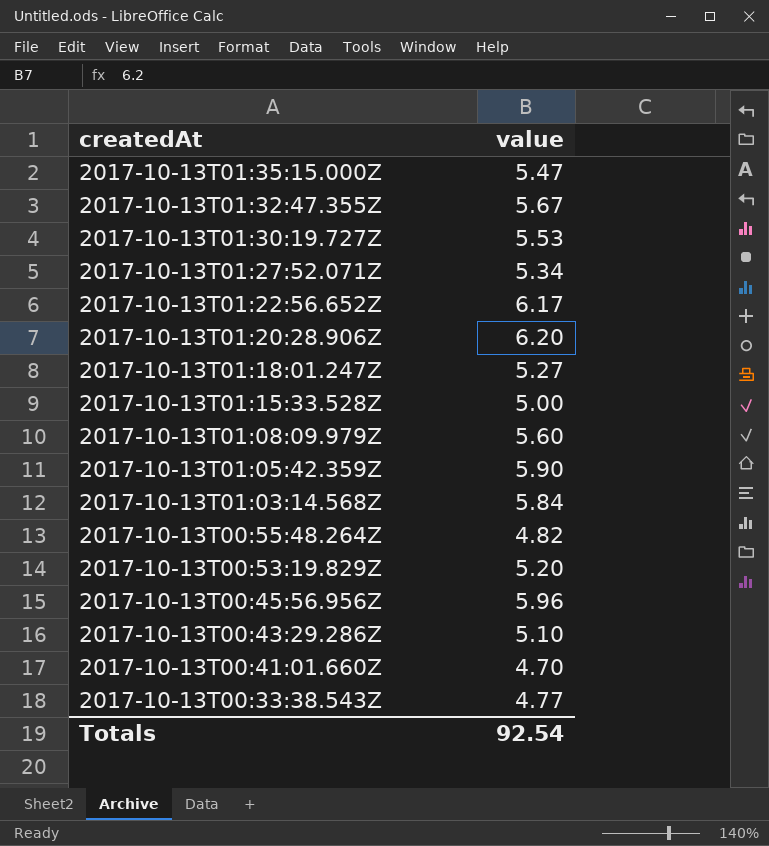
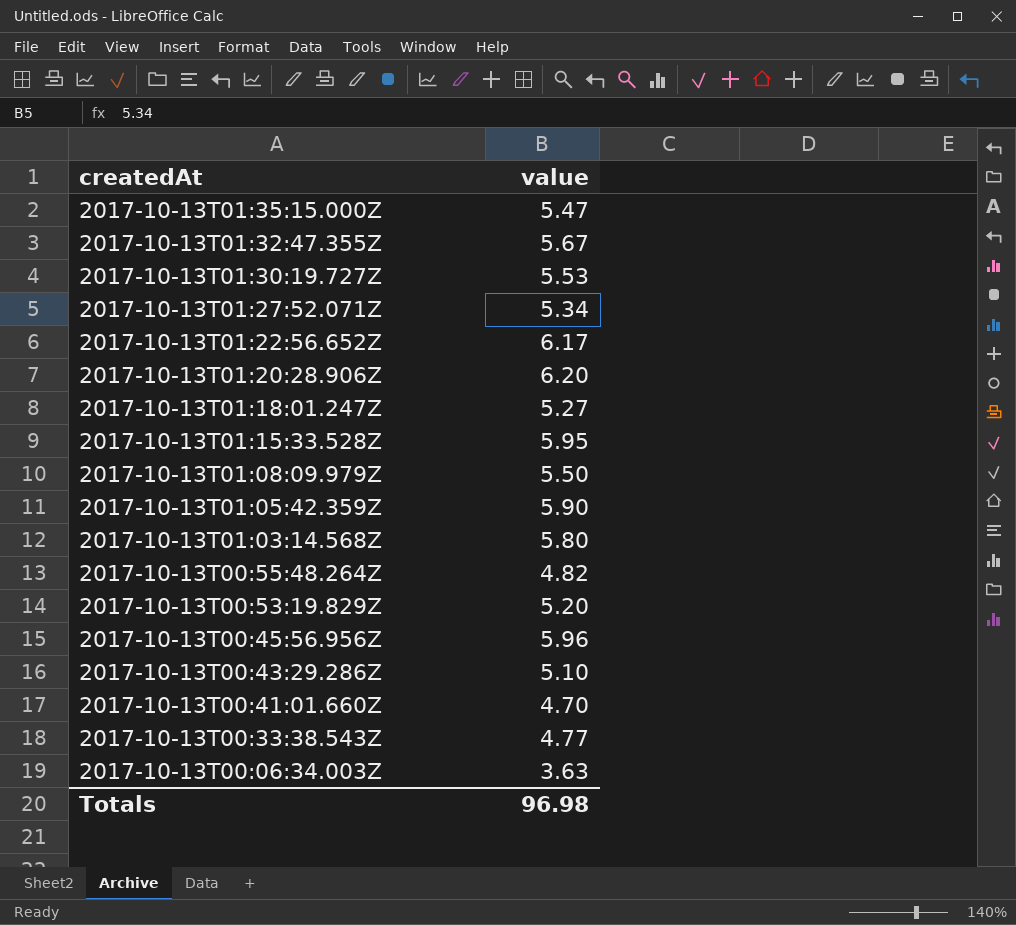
2017-10-13T01:15:33.528Z | value: 5.00 -> 5.95
2017-10-13T01:08:09.979Z | value: 5.60 -> 5.50
2017-10-13T01:03:14.568Z | value: 5.84 -> 5.80
row 2017-10-13T00:06:34.003Z: none -> 3.63
Totals | value: 92.54 -> 96.98

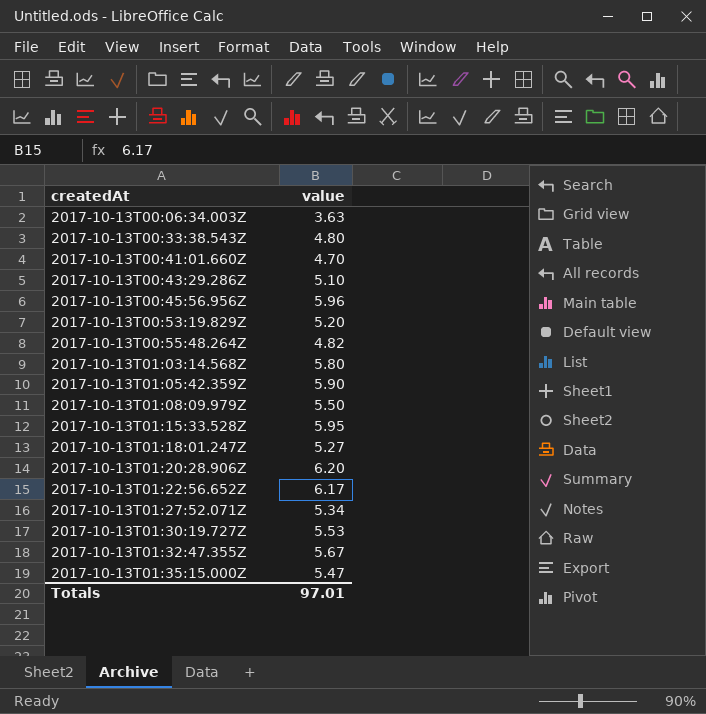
row order: createdAt descending -> createdAt ascending
2017-10-13T00:33:38.543Z | value: 4.77 -> 4.80
Totals | value: 96.98 -> 97.01

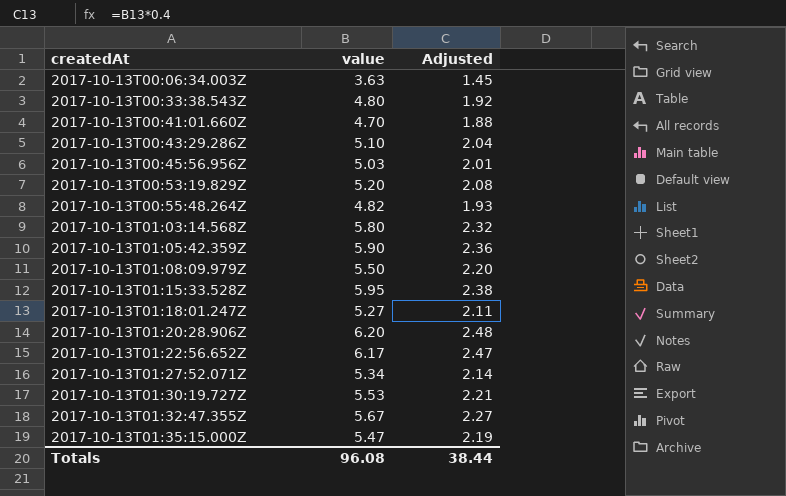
column Adjusted | formula: none -> [value] * 0.4
2017-10-13T00:45:56.956Z | value: 5.96 -> 5.03
Totals | value: 97.01 -> 96.08

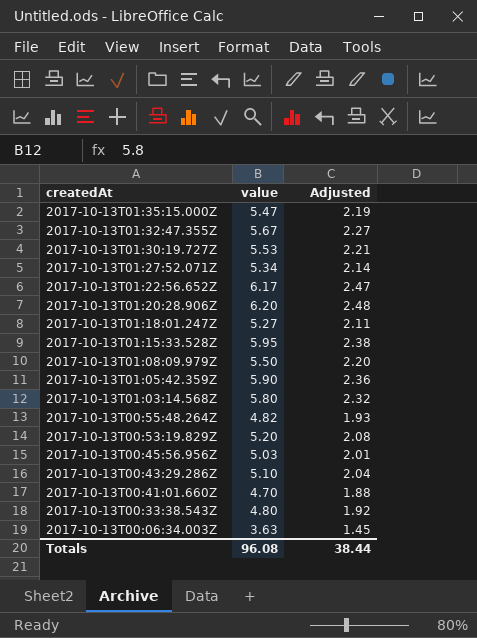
row order: createdAt ascending -> createdAt descending

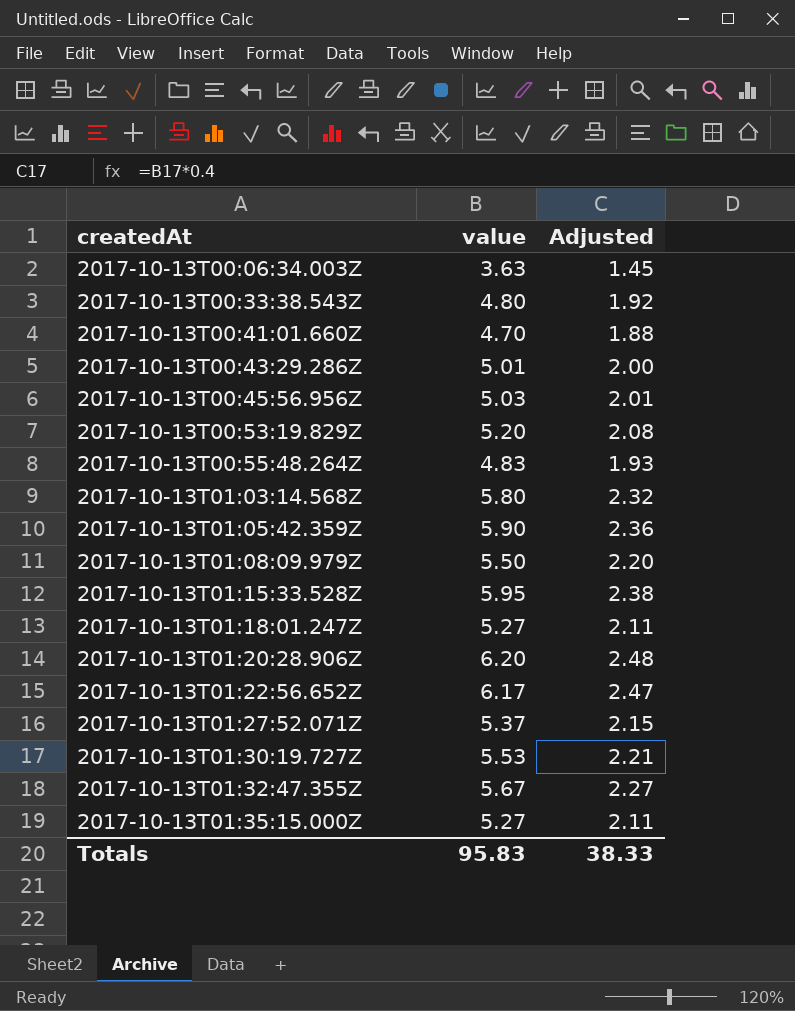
row order: createdAt descending -> createdAt ascending
2017-10-13T00:43:29.286Z | value: 5.10 -> 5.01
2017-10-13T00:43:29.286Z | Adjusted: 2.04 -> 2.00
2017-10-13T00:55:48.264Z | value: 4.82 -> 4.83
2017-10-13T01:27:52.071Z | value: 5.34 -> 5.37
2017-10-13T01:27:52.071Z | Adjusted: 2.14 -> 2.15
2017-10-13T01:35:15.000Z | value: 5.47 -> 5.27
2017-10-13T01:35:15.000Z | Adjusted: 2.19 -> 2.11
Totals | value: 96.08 -> 95.83
Totals | Adjusted: 38.44 -> 38.33

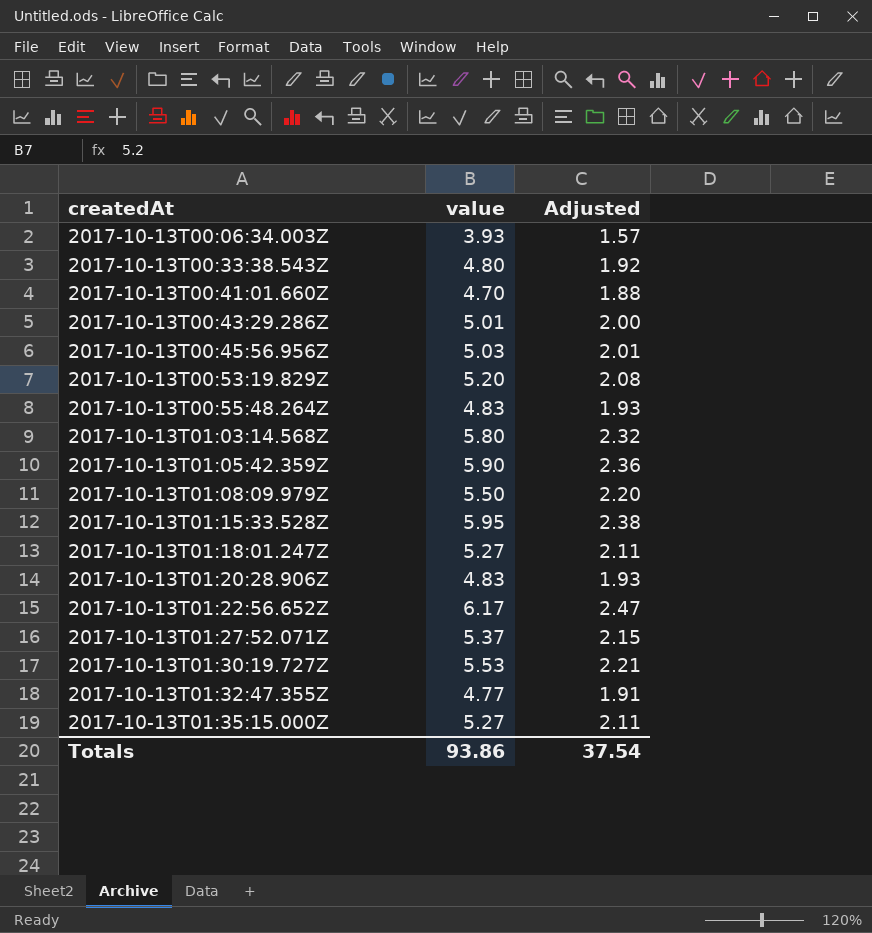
2017-10-13T00:06:34.003Z | value: 3.63 -> 3.93
2017-10-13T00:06:34.003Z | Adjusted: 1.45 -> 1.57
2017-10-13T01:20:28.906Z | value: 6.20 -> 4.83
2017-10-13T01:20:28.906Z | Adjusted: 2.48 -> 1.93
2017-10-13T01:32:47.355Z | value: 5.67 -> 4.77
2017-10-13T01:32:47.355Z | Adjusted: 2.27 -> 1.91
Totals | value: 95.83 -> 93.86
Totals | Adjusted: 38.33 -> 37.54

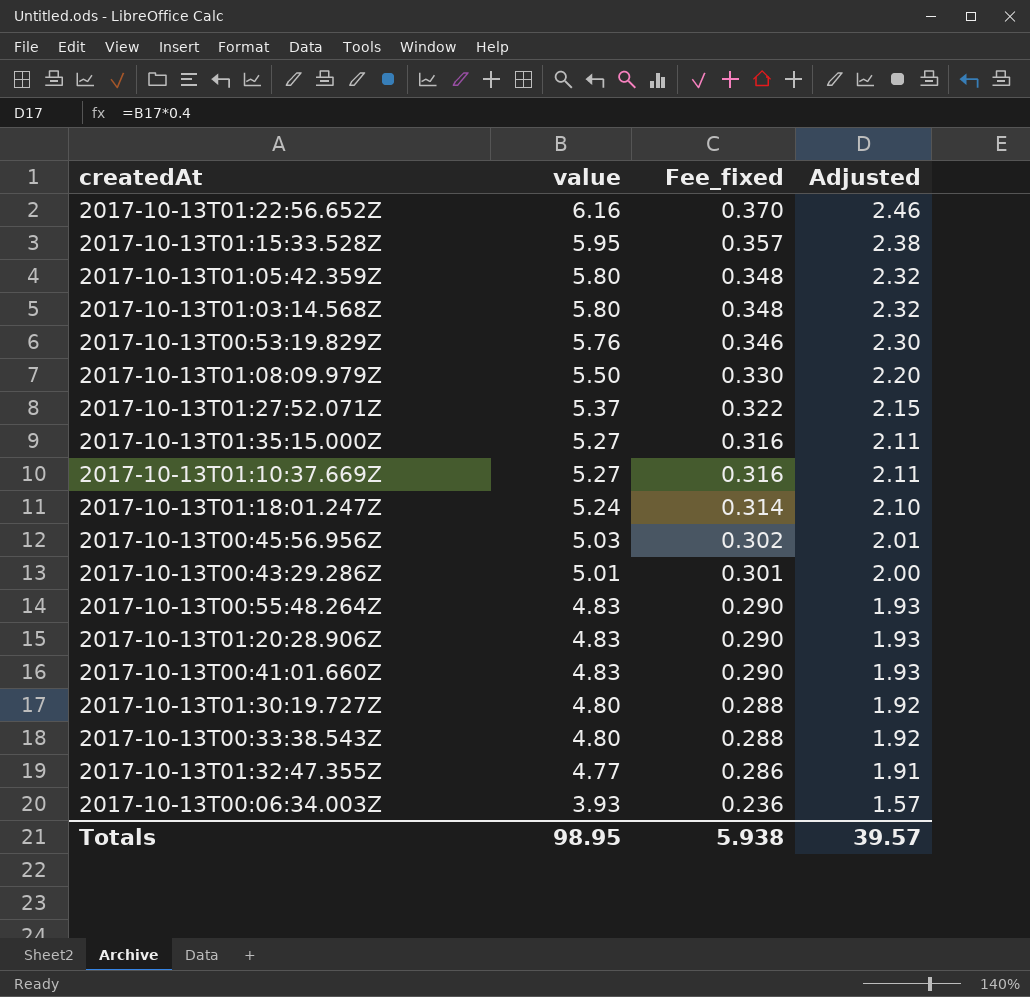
row order: createdAt ascending -> value descending
column Fee_fixed | formula: none -> [value] * 0.06
2017-10-13T01:22:56.652Z | value: 6.17 -> 6.16
2017-10-13T01:22:56.652Z | Adjusted: 2.47 -> 2.46
2017-10-13T01:05:42.359Z | value: 5.90 -> 5.80
2017-10-13T01:05:42.359Z | Adjusted: 2.36 -> 2.32
2017-10-13T00:53:19.829Z | value: 5.20 -> 5.76
2017-10-13T00:53:19.829Z | Adjusted: 2.08 -> 2.30
row 2017-10-13T01:10:37.669Z: none -> 5.27 | 0.316 | 2.11
2017-10-13T01:18:01.247Z | value: 5.27 -> 5.24
2017-10-13T01:18:01.247Z | Adjusted: 2.11 -> 2.10
2017-10-13T00:41:01.660Z | value: 4.70 -> 4.83
2017-10-13T00:41:01.660Z | Adjusted: 1.88 -> 1.93
2017-10-13T01:30:19.727Z | value: 5.53 -> 4.80
2017-10-13T01:30:19.727Z | Adjusted: 2.21 -> 1.92
Totals | value: 93.86 -> 98.95
Totals | Adjusted: 37.54 -> 39.57

